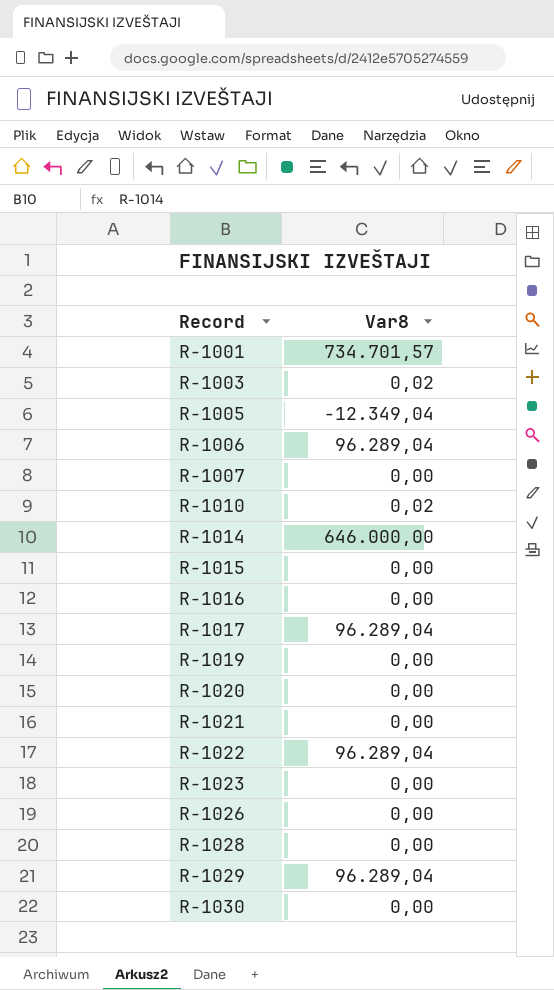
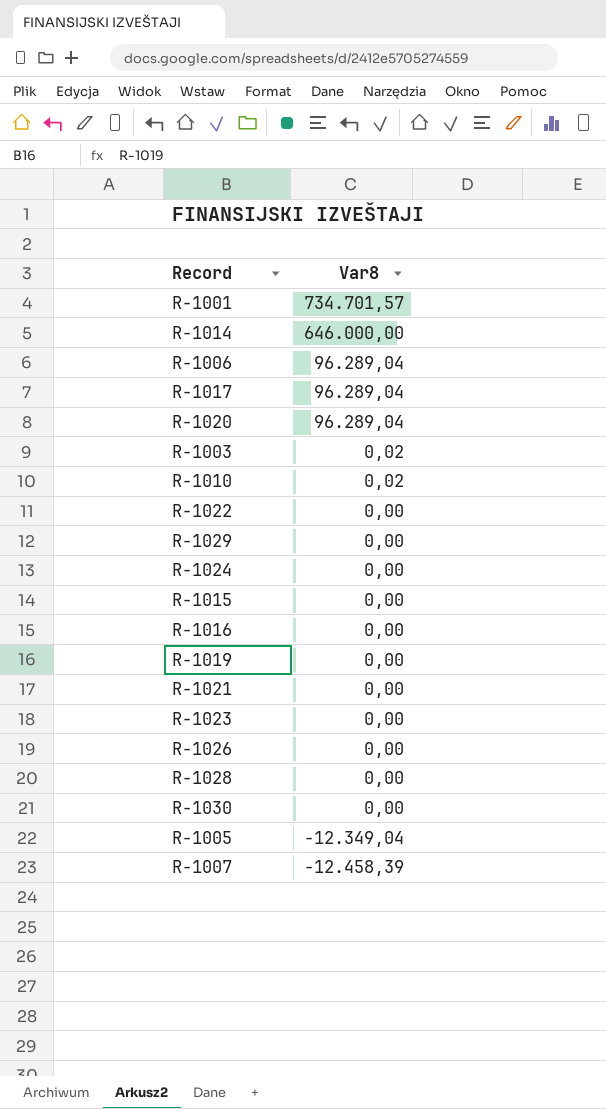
row order: Record ascending -> Var8 descending
R-1020 | Var8: 0,00 -> 96.289,04
R-1022 | Var8: 96.289,04 -> 0,00
R-1029 | Var8: 96.289,04 -> 0,00
row R-1024: none -> 0,00
R-1007 | Var8: 0,00 -> -12.458,39

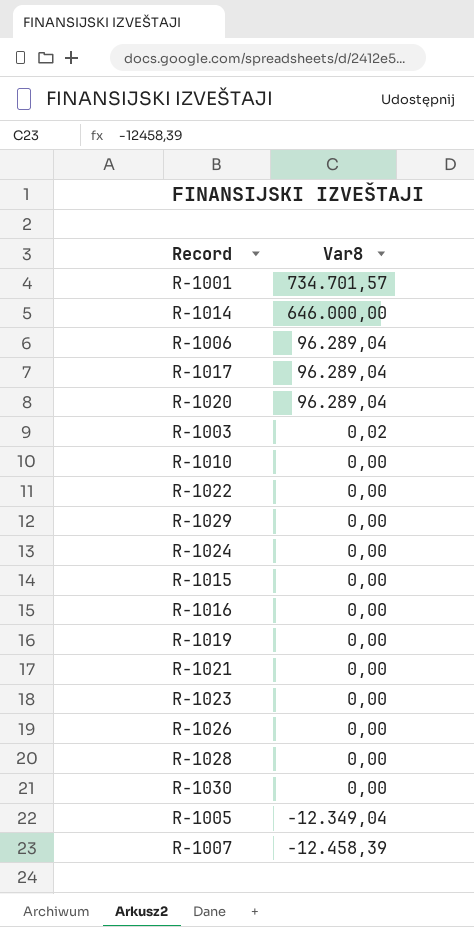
R-1010 | Var8: 0,02 -> 0,00

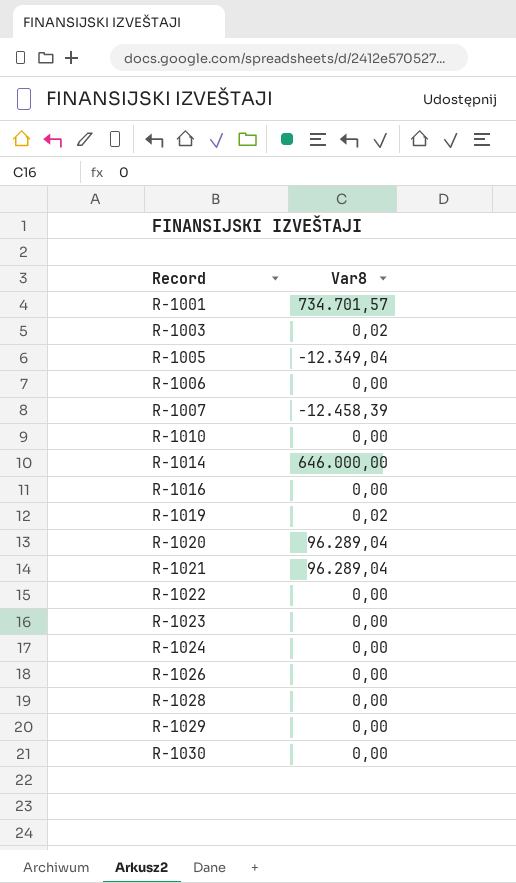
row order: Var8 descending -> Record ascending
row R-1017: 96.289,04 -> none
row R-1015: 0,00 -> none
R-1006 | Var8: 96.289,04 -> 0,00
R-1019 | Var8: 0,00 -> 0,02
R-1021 | Var8: 0,00 -> 96.289,04

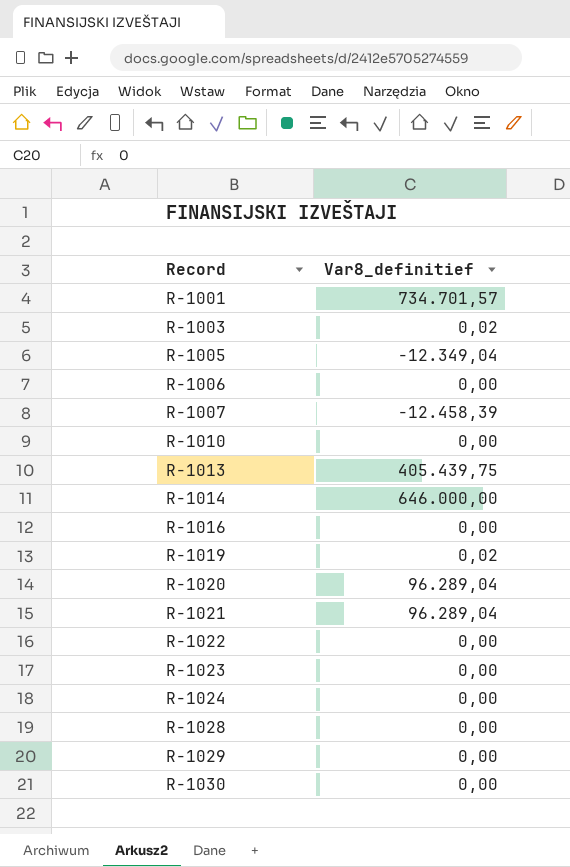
column name: Var8 -> Var8_definitief
row R-1026: 0,00 -> none
row R-1013: none -> 405.439,75

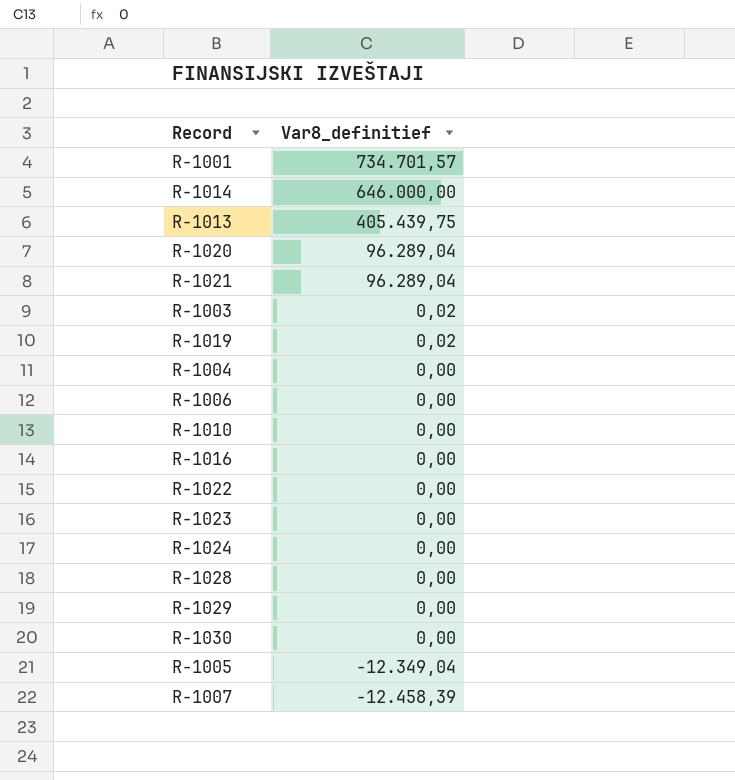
row order: Record ascending -> Var8_definitief descending
row R-1004: none -> 0,00

